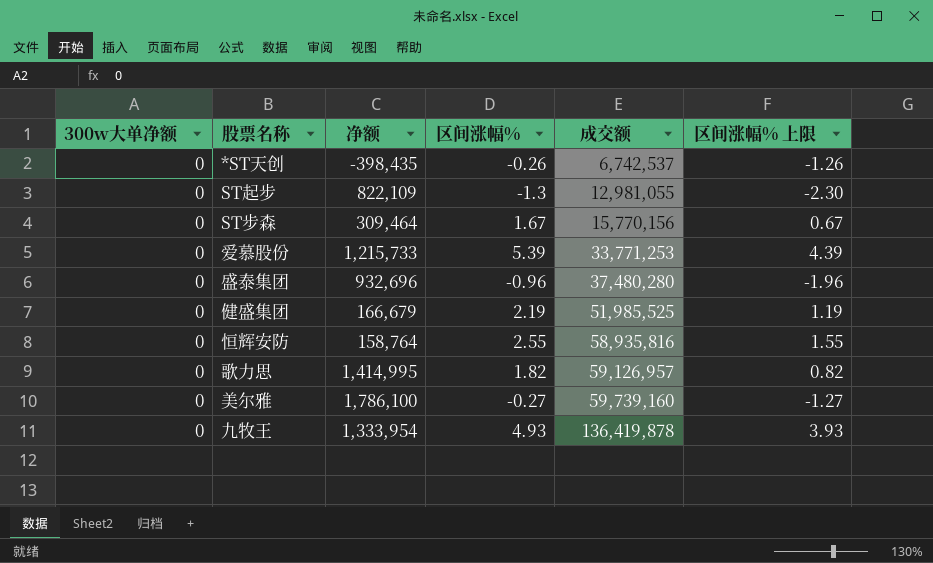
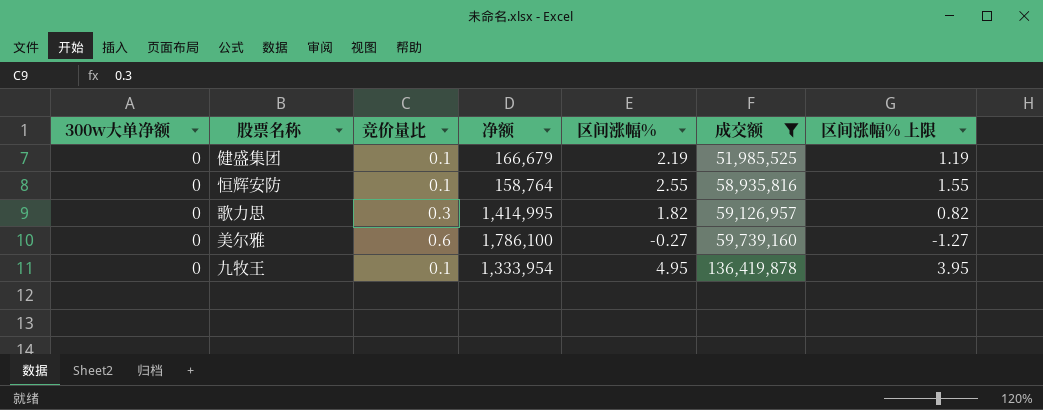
filter: none -> 成交额 >= 51,985,525
column 竞价量比 | position: none -> 3
九牧王 | 区间涨幅%: 4.93 -> 4.95
九牧王 | 区间涨幅% 上限: 3.93 -> 3.95

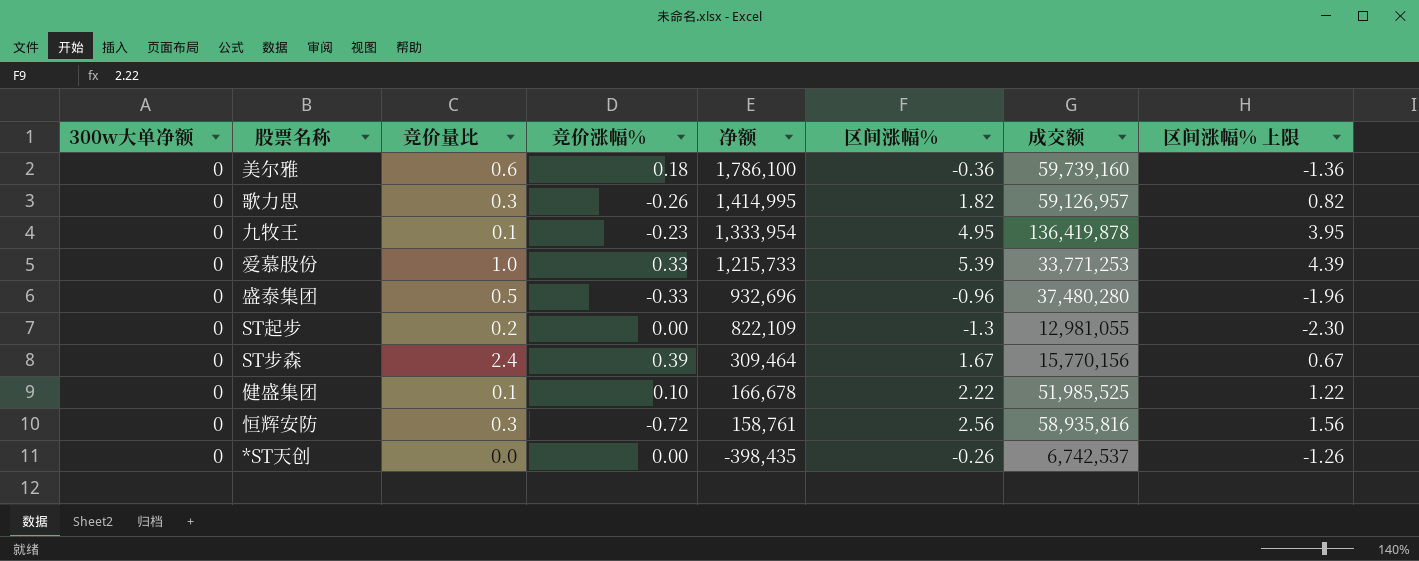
filter: 成交额 >= 51,985,525 -> none
row order: 成交额 ascending -> 净额 descending
column 竞价涨幅% | position: none -> 4
美尔雅 | 区间涨幅%: -0.27 -> -0.36
美尔雅 | 区间涨幅% 上限: -1.27 -> -1.36
健盛集团 | 净额: 166,679 -> 166,678
健盛集团 | 区间涨幅%: 2.19 -> 2.22
健盛集团 | 区间涨幅% 上限: 1.19 -> 1.22
恒辉安防 | 竞价量比: 0.1 -> 0.3
恒辉安防 | 净额: 158,764 -> 158,761
恒辉安防 | 区间涨幅%: 2.55 -> 2.56
恒辉安防 | 区间涨幅% 上限: 1.55 -> 1.56

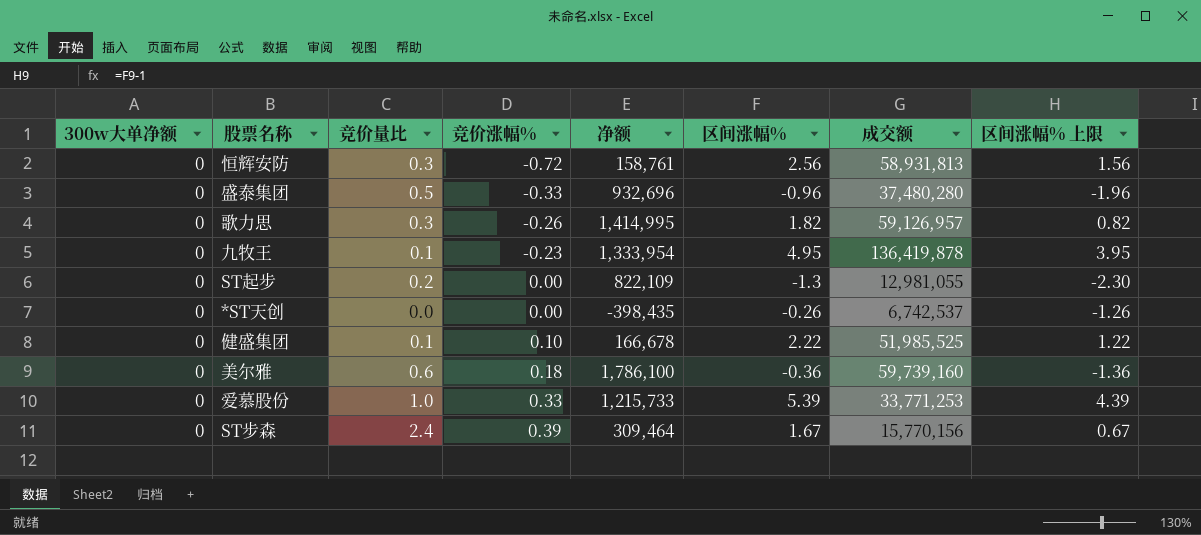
row order: 净额 descending -> 竞价涨幅% ascending
恒辉安防 | 成交额: 58,935,816 -> 58,931,813

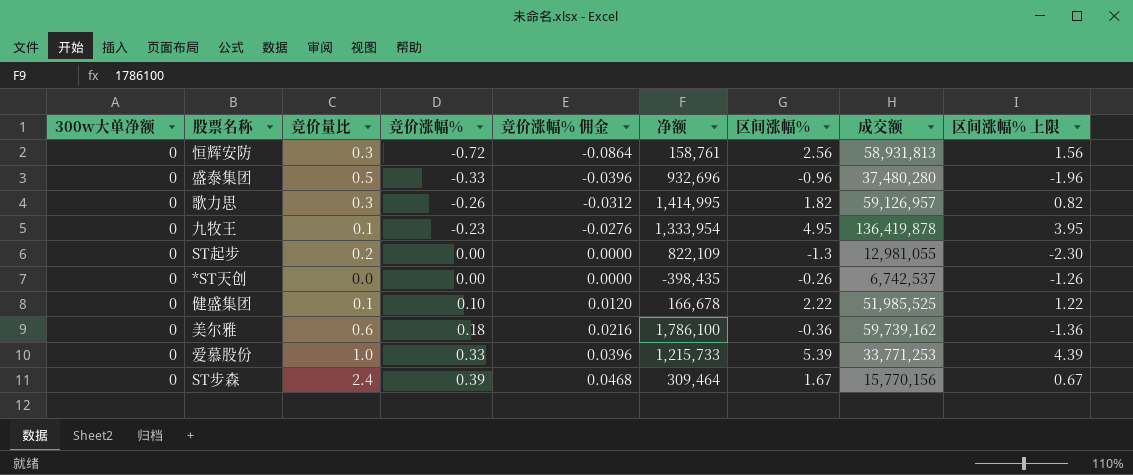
column 竞价涨幅% 佣金 | formula: none -> [竞价涨幅%] * 0.12
美尔雅 | 成交额: 59,739,160 -> 59,739,162

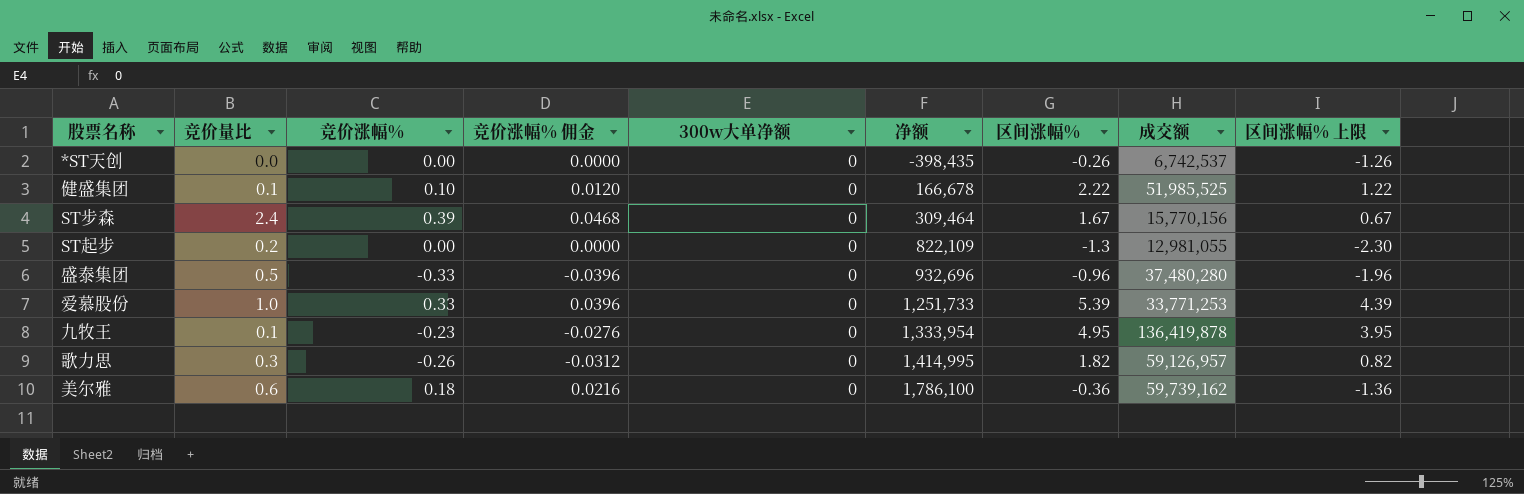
row order: 竞价涨幅% ascending -> 净额 ascending
column 300w大单净额 | position: 1 -> 5
row 恒辉安防: 0 | 0.3 | -0.72 | -0.0864 | 158,761 | 2.56 | 58,931,813 | 1.56 -> none
爱慕股份 | 净额: 1,215,733 -> 1,251,733

